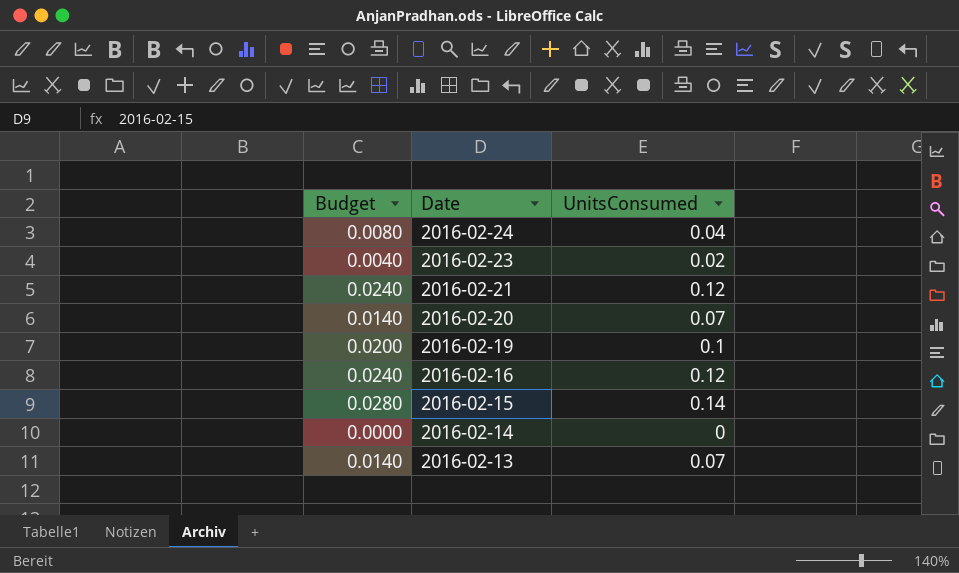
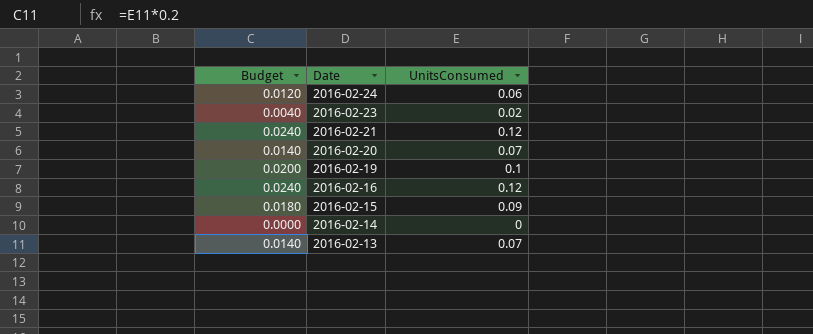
2016-02-24 | Budget: 0.0080 -> 0.0120
2016-02-24 | UnitsConsumed: 0.04 -> 0.06
2016-02-15 | Budget: 0.0280 -> 0.0180
2016-02-15 | UnitsConsumed: 0.14 -> 0.09

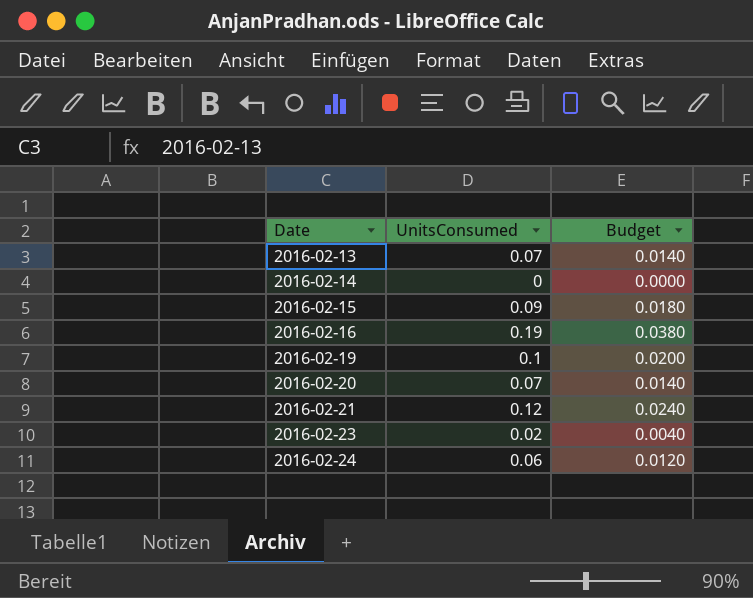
row order: Date descending -> Date ascending
column Budget | position: 1 -> 3
2016-02-16 | UnitsConsumed: 0.12 -> 0.19
2016-02-16 | Budget: 0.0240 -> 0.0380

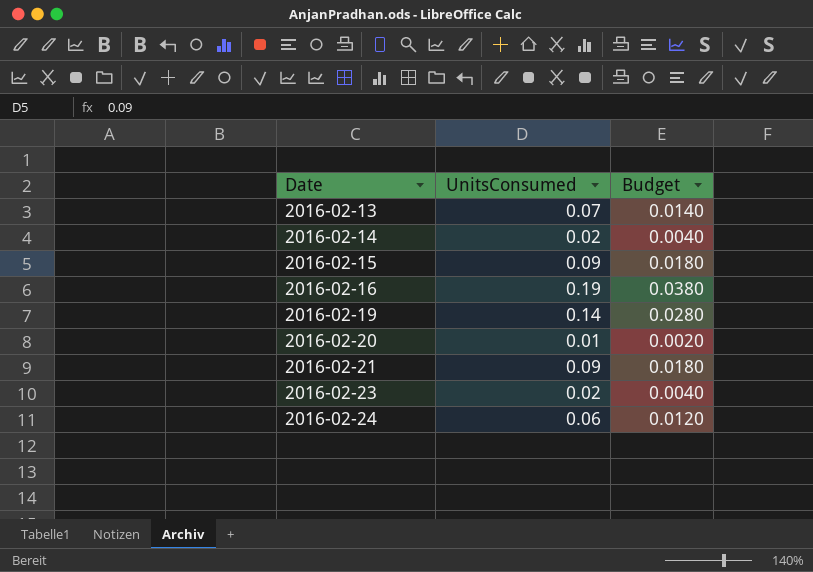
2016-02-14 | UnitsConsumed: 0 -> 0.02
2016-02-14 | Budget: 0.0000 -> 0.0040
2016-02-19 | UnitsConsumed: 0.1 -> 0.14
2016-02-19 | Budget: 0.0200 -> 0.0280
2016-02-20 | UnitsConsumed: 0.07 -> 0.01
2016-02-20 | Budget: 0.0140 -> 0.0020
2016-02-21 | UnitsConsumed: 0.12 -> 0.09
2016-02-21 | Budget: 0.0240 -> 0.0180

